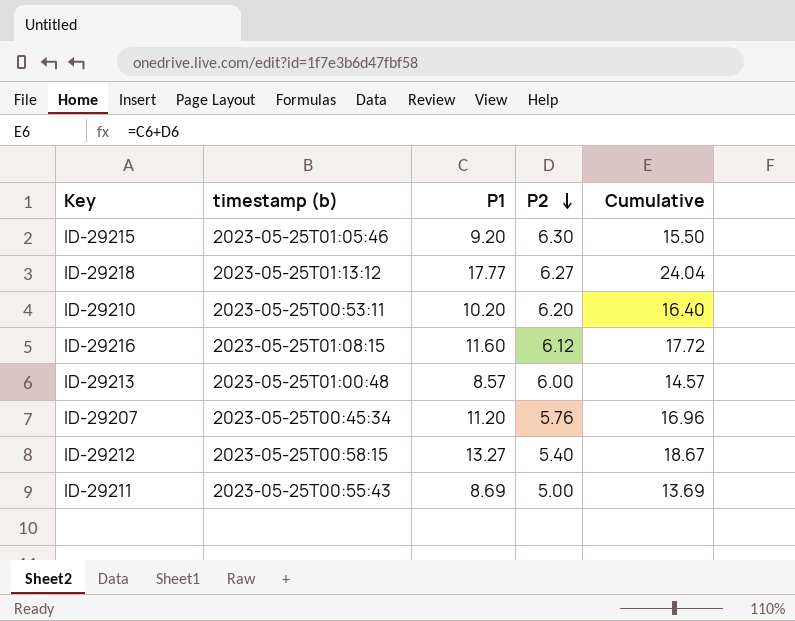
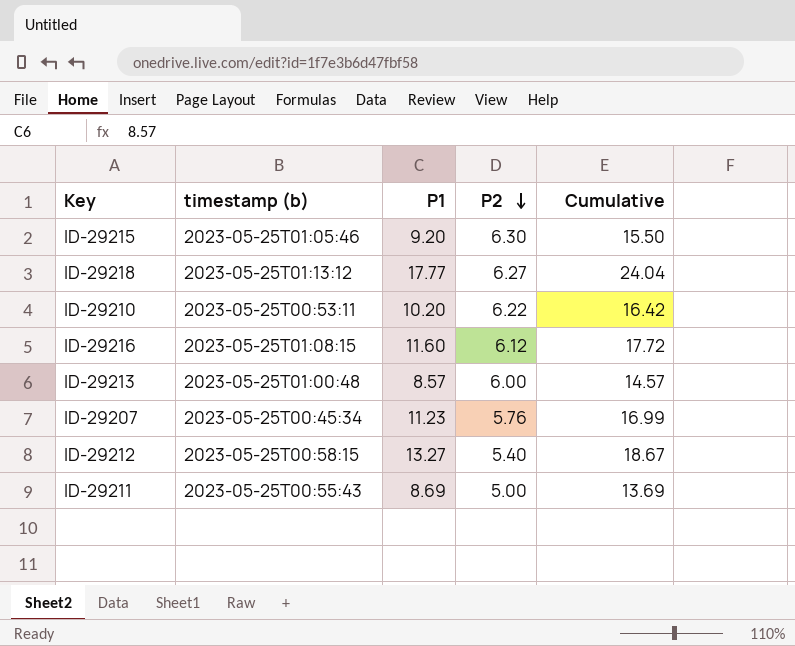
ID-29210 | P2: 6.20 -> 6.22
ID-29210 | Cumulative: 16.40 -> 16.42
ID-29207 | P1: 11.20 -> 11.23
ID-29207 | Cumulative: 16.96 -> 16.99

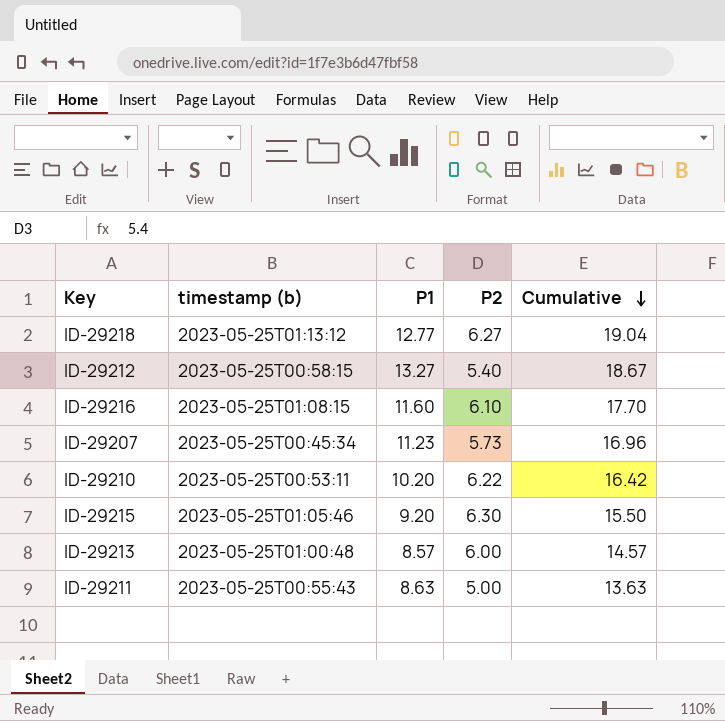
row order: P2 descending -> Cumulative descending
ID-29218 | P1: 17.77 -> 12.77
ID-29218 | Cumulative: 24.04 -> 19.04
ID-29216 | P2: 6.12 -> 6.10
ID-29216 | Cumulative: 17.72 -> 17.70
ID-29207 | P2: 5.76 -> 5.73
ID-29207 | Cumulative: 16.99 -> 16.96
ID-29211 | P1: 8.69 -> 8.63
ID-29211 | Cumulative: 13.69 -> 13.63

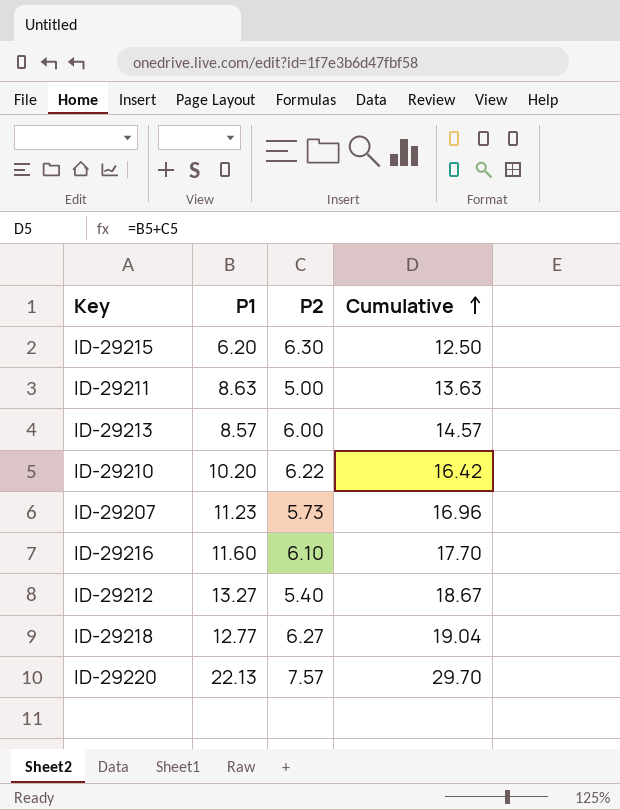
row order: Cumulative descending -> Cumulative ascending
column timestamp (b) | position: 2 -> none
ID-29215 | P1: 9.20 -> 6.20
ID-29215 | Cumulative: 15.50 -> 12.50
row ID-29220: none -> 22.13 | 7.57 | 29.70

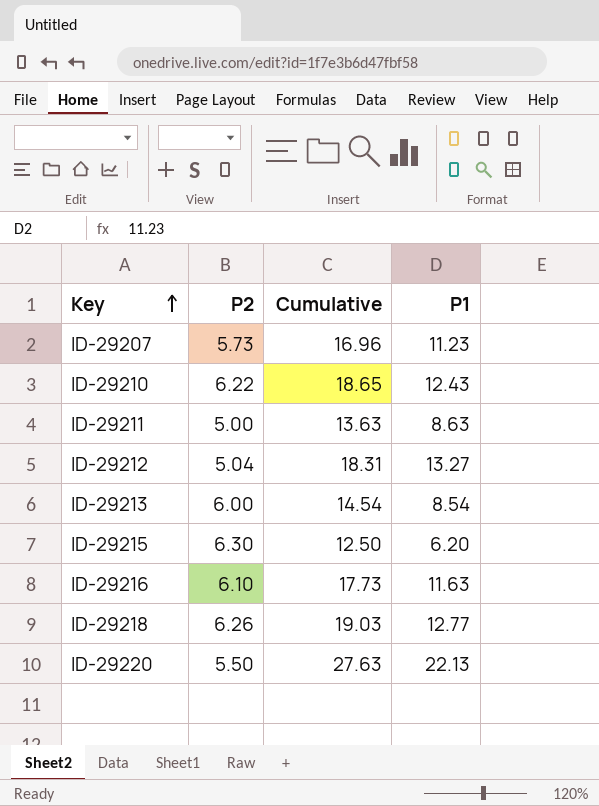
row order: Cumulative ascending -> Key ascending
column P1 | position: 2 -> 4
ID-29210 | Cumulative: 16.42 -> 18.65
ID-29210 | P1: 10.20 -> 12.43
ID-29212 | P2: 5.40 -> 5.04
ID-29212 | Cumulative: 18.67 -> 18.31
ID-29213 | Cumulative: 14.57 -> 14.54
ID-29213 | P1: 8.57 -> 8.54
ID-29216 | Cumulative: 17.70 -> 17.73
ID-29216 | P1: 11.60 -> 11.63
ID-29218 | P2: 6.27 -> 6.26
ID-29218 | Cumulative: 19.04 -> 19.03
ID-29220 | P2: 7.57 -> 5.50
ID-29220 | Cumulative: 29.70 -> 27.63

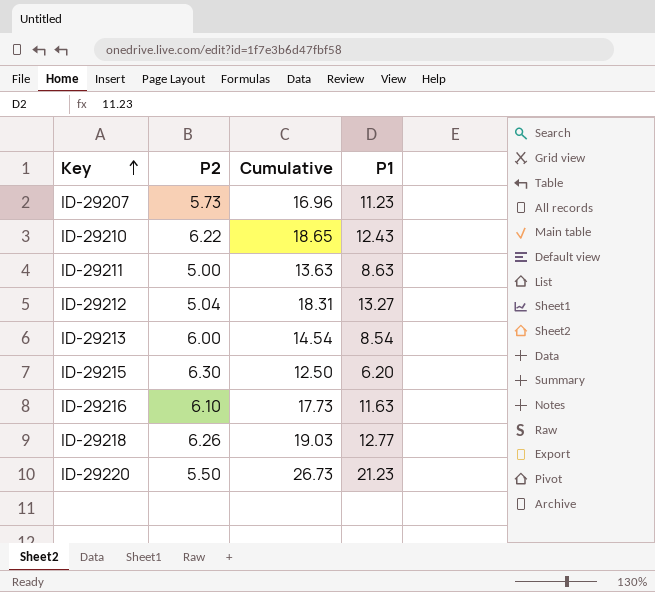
ID-29220 | Cumulative: 27.63 -> 26.73
ID-29220 | P1: 22.13 -> 21.23

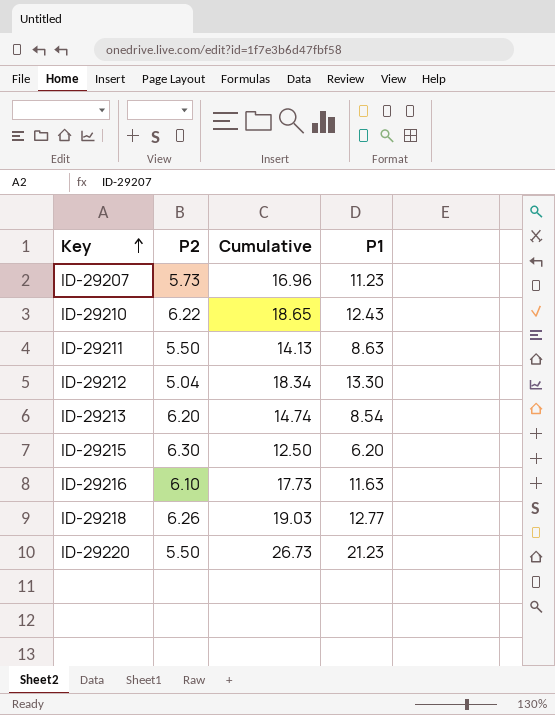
ID-29211 | P2: 5.00 -> 5.50
ID-29211 | Cumulative: 13.63 -> 14.13
ID-29212 | Cumulative: 18.31 -> 18.34
ID-29212 | P1: 13.27 -> 13.30
ID-29213 | P2: 6.00 -> 6.20
ID-29213 | Cumulative: 14.54 -> 14.74

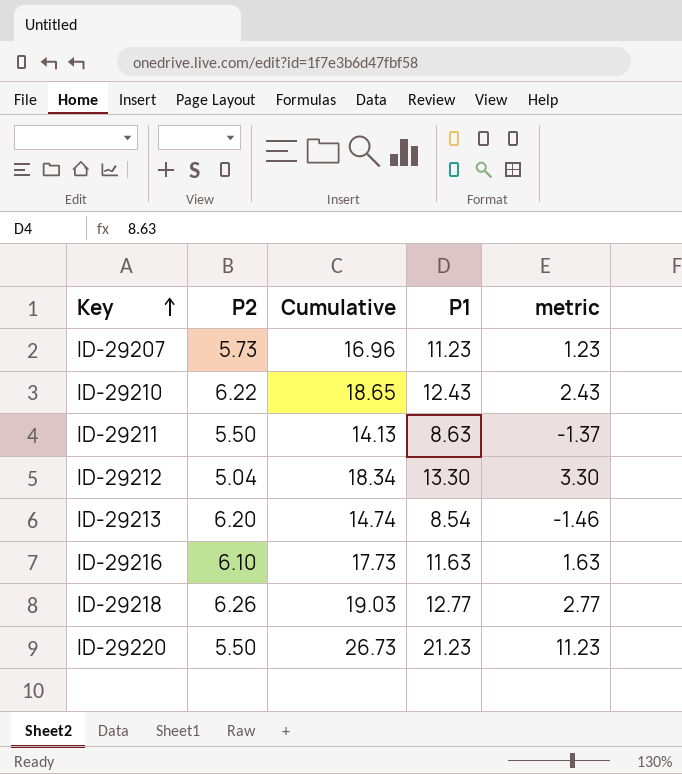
column metric | formula: none -> [P1] - 10
row ID-29215: 6.30 | 12.50 | 6.20 -> none

